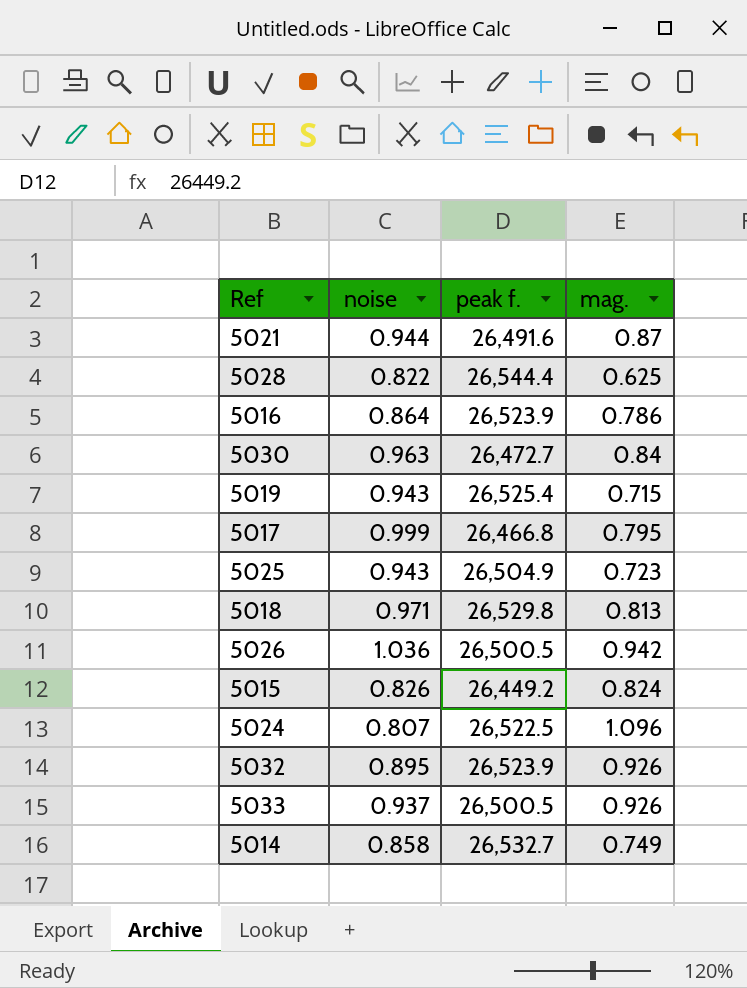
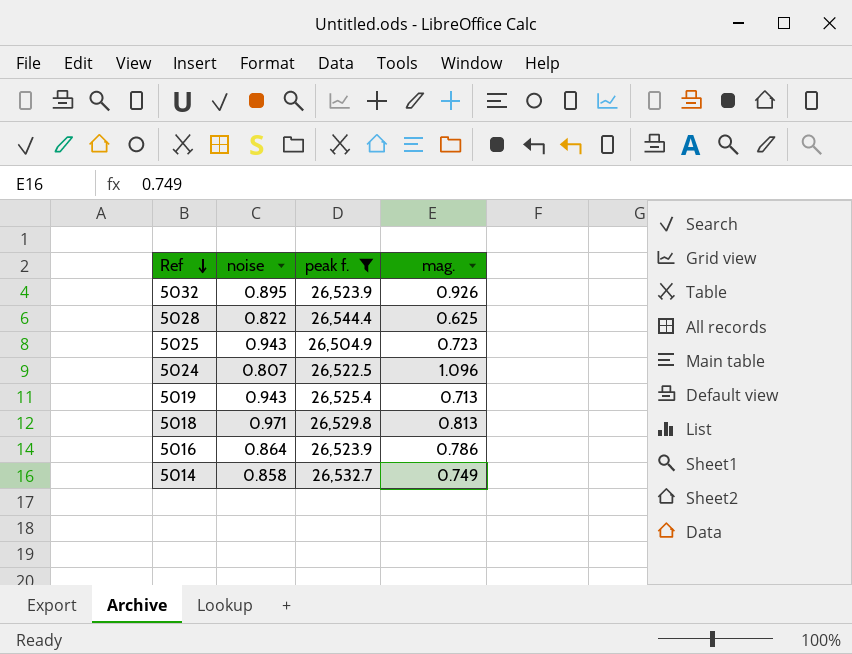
filter: none -> peak f. >= 26,504.9
row order: none -> Ref descending
5019 | mag.: 0.715 -> 0.713

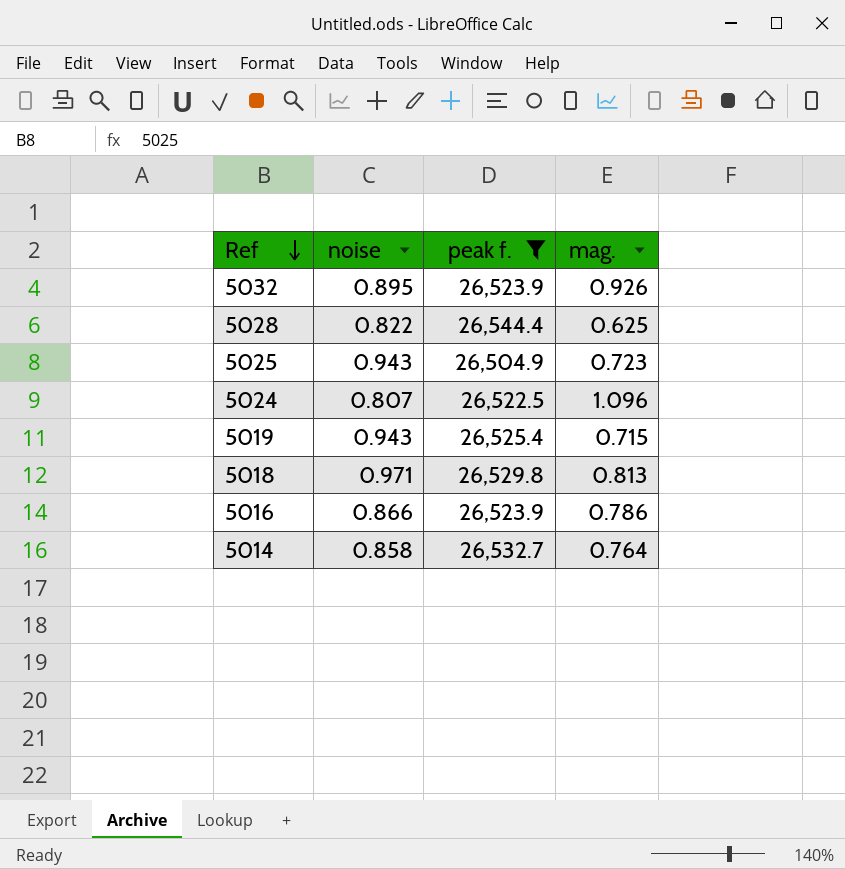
5019 | mag.: 0.713 -> 0.715
5016 | noise: 0.864 -> 0.866
5014 | mag.: 0.749 -> 0.764

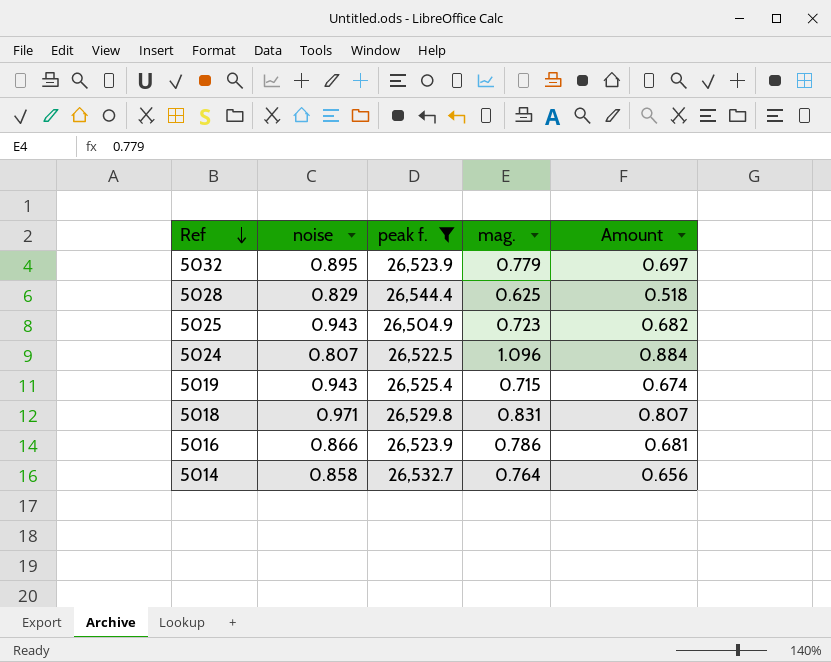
column Amount | formula: none -> [noise] * [mag.]
5032 | mag.: 0.926 -> 0.779
5028 | noise: 0.822 -> 0.829
5018 | mag.: 0.813 -> 0.831

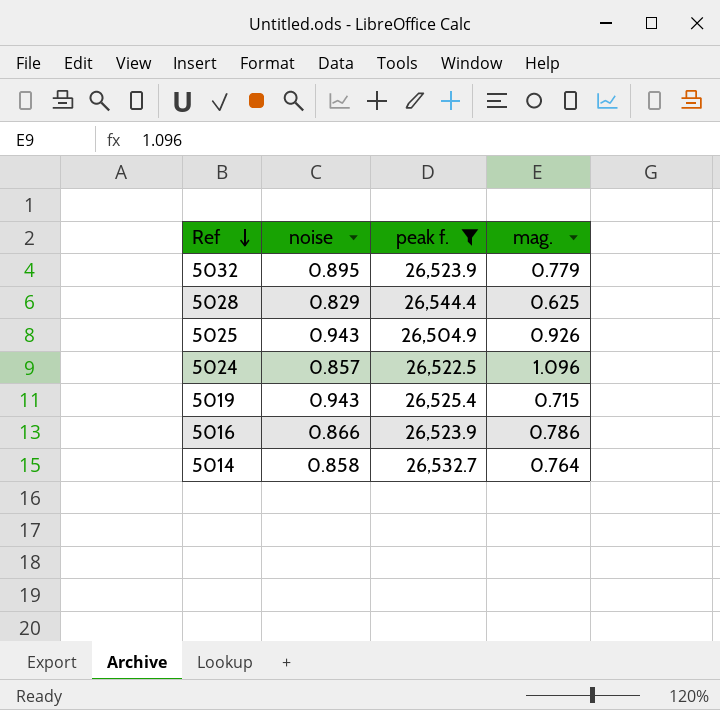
column Amount | formula: [noise] * [mag.] -> none
row 5018: 0.971 | 26,529.8 | 0.831 | 0.807 -> none
5025 | mag.: 0.723 -> 0.926
5024 | noise: 0.807 -> 0.857

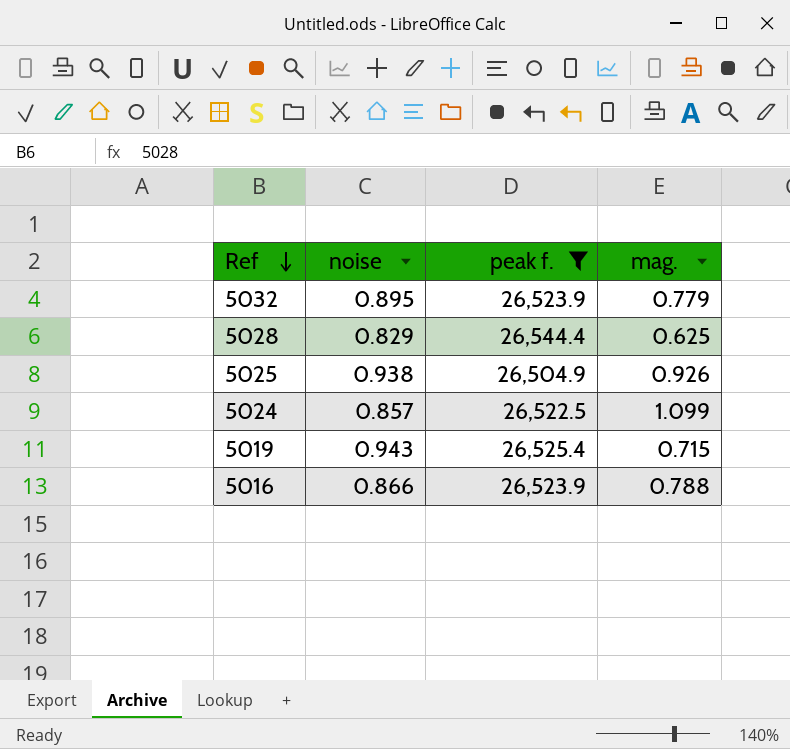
row 5014: 0.858 | 26,532.7 | 0.764 -> none
5025 | noise: 0.943 -> 0.938
5024 | mag.: 1.096 -> 1.099
5016 | mag.: 0.786 -> 0.788

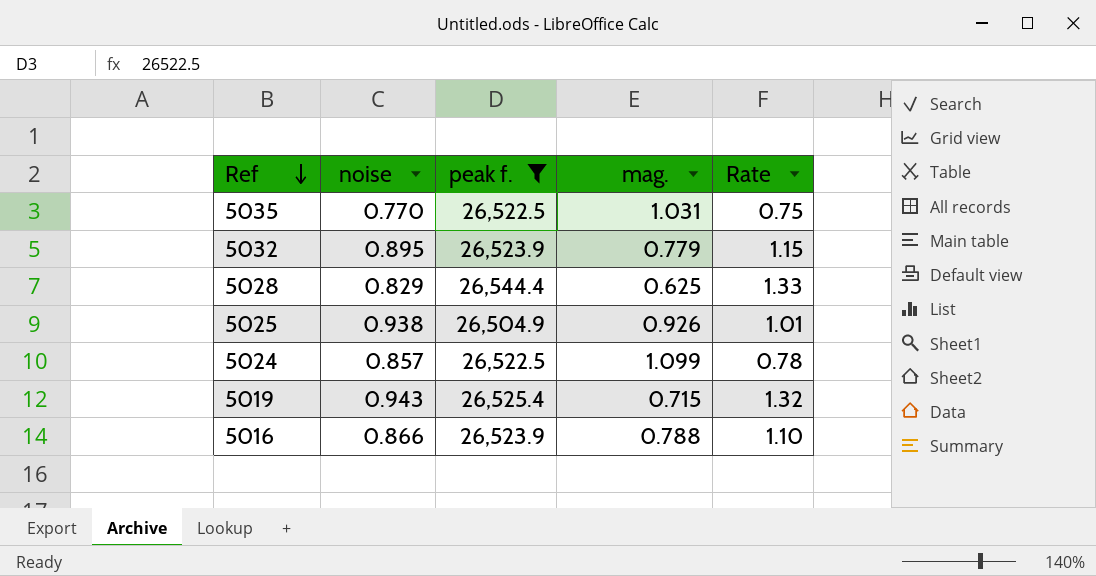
column Rate | formula: none -> [noise] / [mag.]
row 5035: none -> 0.770 | 26,522.5 | 1.031 | 0.75

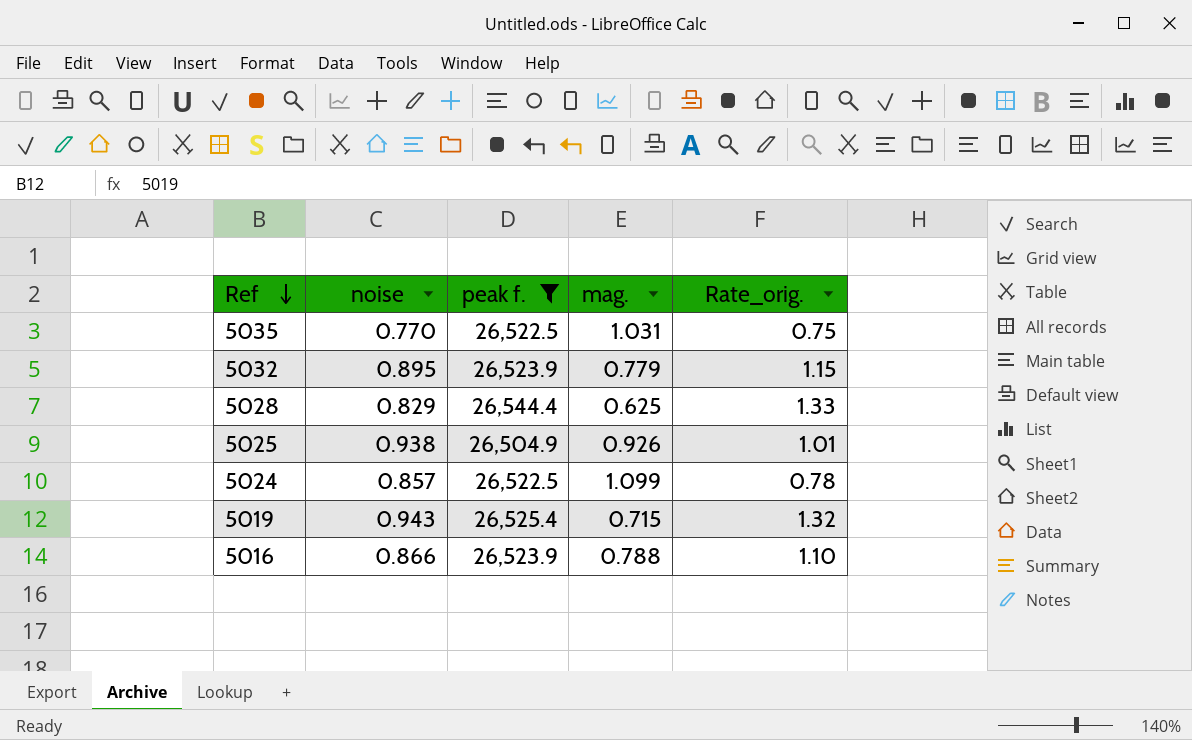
column name: Rate -> Rate_orig.

